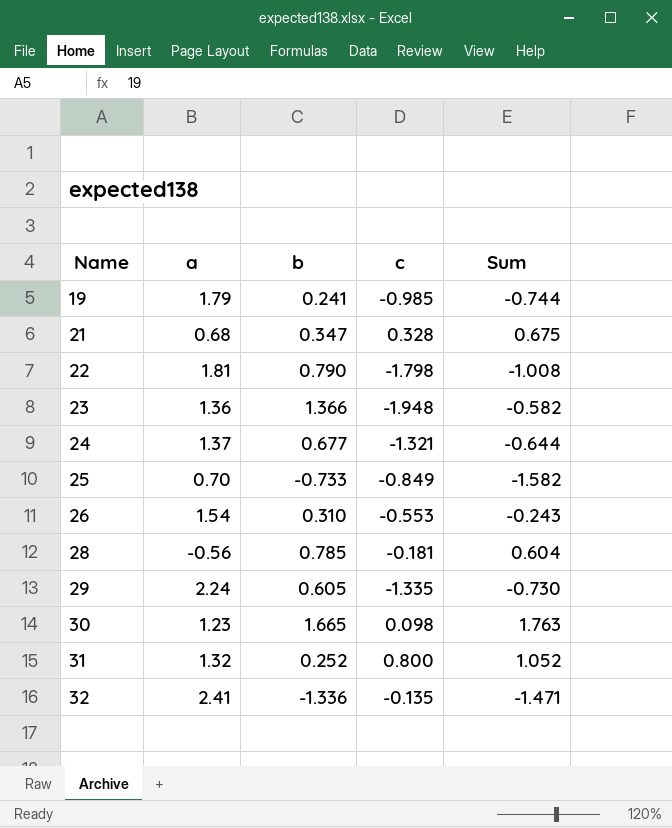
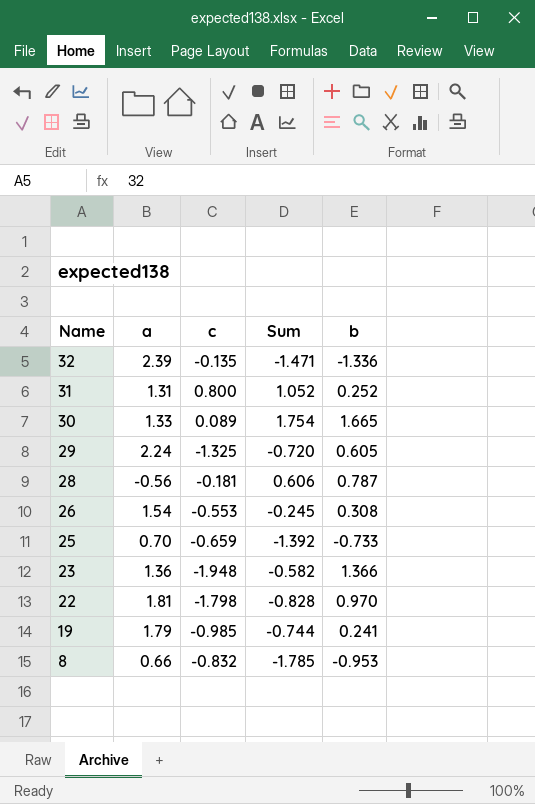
row order: Name ascending -> Name descending
column b | position: 3 -> 5
row 21: 0.68 | 0.347 | 0.328 | 0.675 -> none
row 24: 1.37 | 0.677 | -1.321 | -0.644 -> none
32 | a: 2.41 -> 2.39
31 | a: 1.32 -> 1.31
30 | a: 1.23 -> 1.33
30 | c: 0.098 -> 0.089
30 | Sum: 1.763 -> 1.754
29 | c: -1.335 -> -1.325
29 | Sum: -0.730 -> -0.720
28 | Sum: 0.604 -> 0.606
28 | b: 0.785 -> 0.787
26 | Sum: -0.243 -> -0.245
26 | b: 0.310 -> 0.308
25 | c: -0.849 -> -0.659
25 | Sum: -1.582 -> -1.392
22 | Sum: -1.008 -> -0.828
22 | b: 0.790 -> 0.970
row 8: none -> 0.66 | -0.832 | -1.785 | -0.953

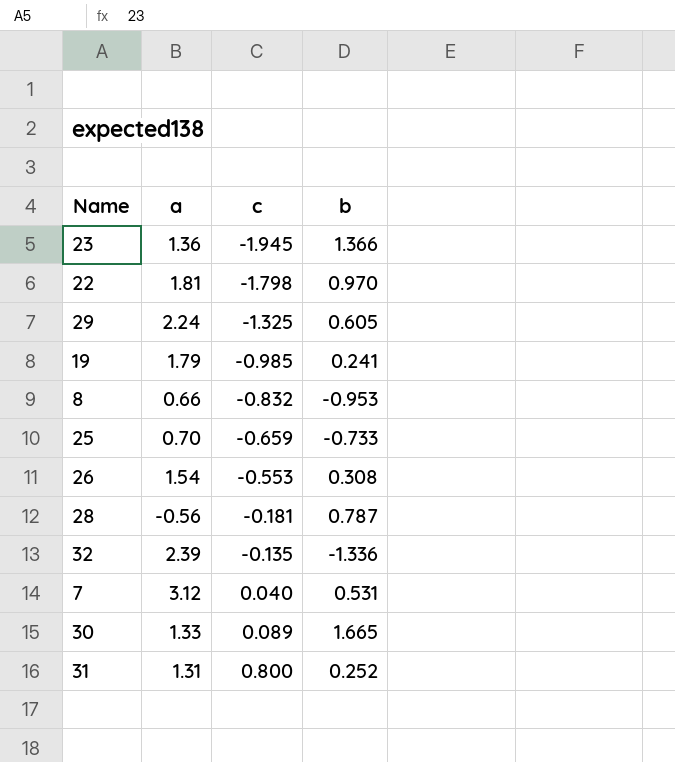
row order: Name descending -> c ascending
column Sum | formula: [c] + [b] -> none
23 | c: -1.948 -> -1.945
row 7: none -> 3.12 | 0.040 | 0.531

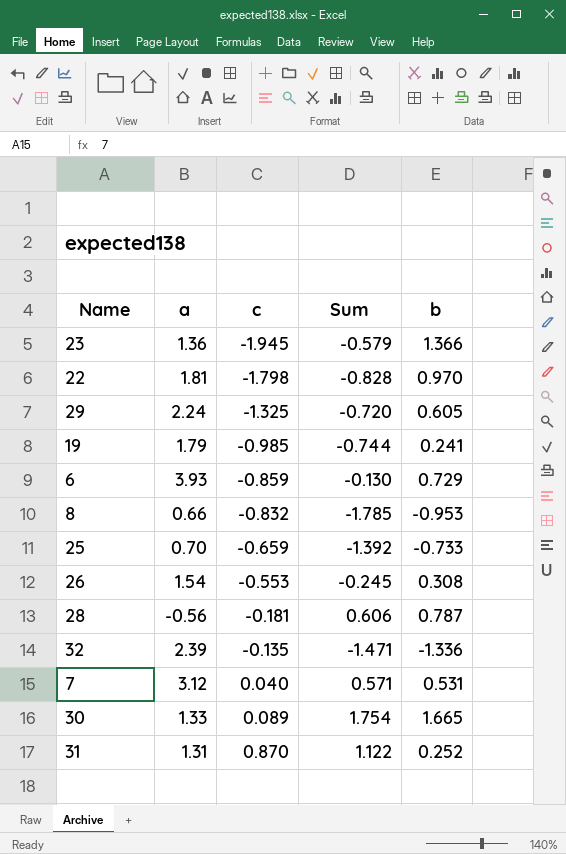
column Sum | formula: none -> [c] + [b]
row 6: none -> 3.93 | -0.859 | -0.130 | 0.729
31 | c: 0.800 -> 0.870

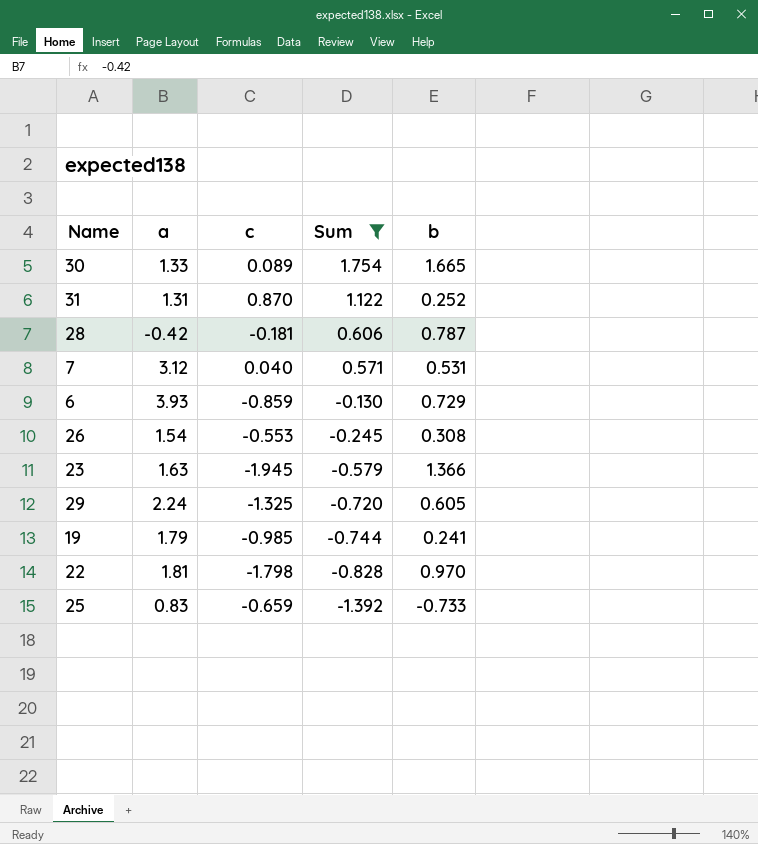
filter: none -> Sum >= -1.392
row order: c ascending -> Sum descending
28 | a: -0.56 -> -0.42
23 | a: 1.36 -> 1.63
25 | a: 0.70 -> 0.83

